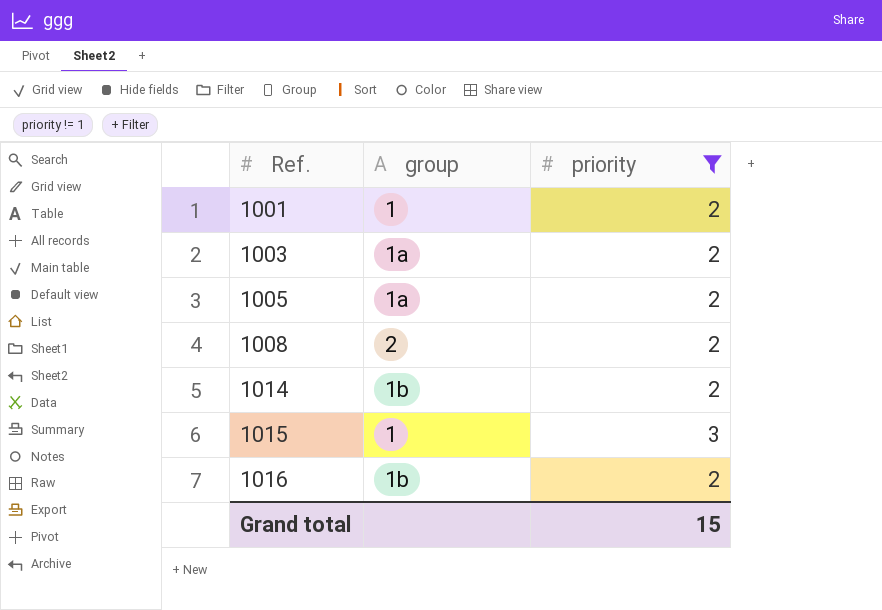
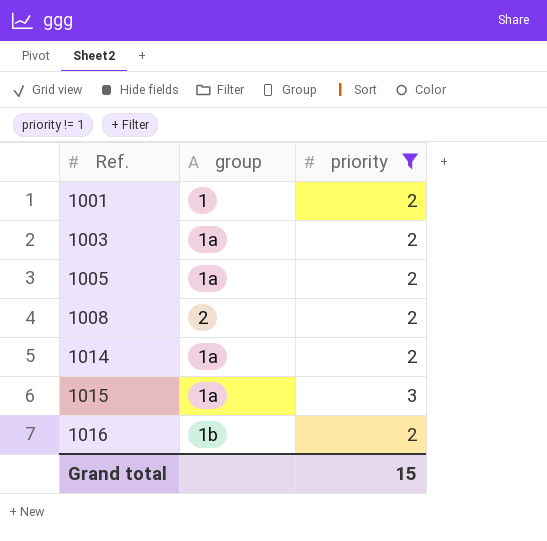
1014 | group: 1b -> 1a
1015 | group: 1 -> 1a

